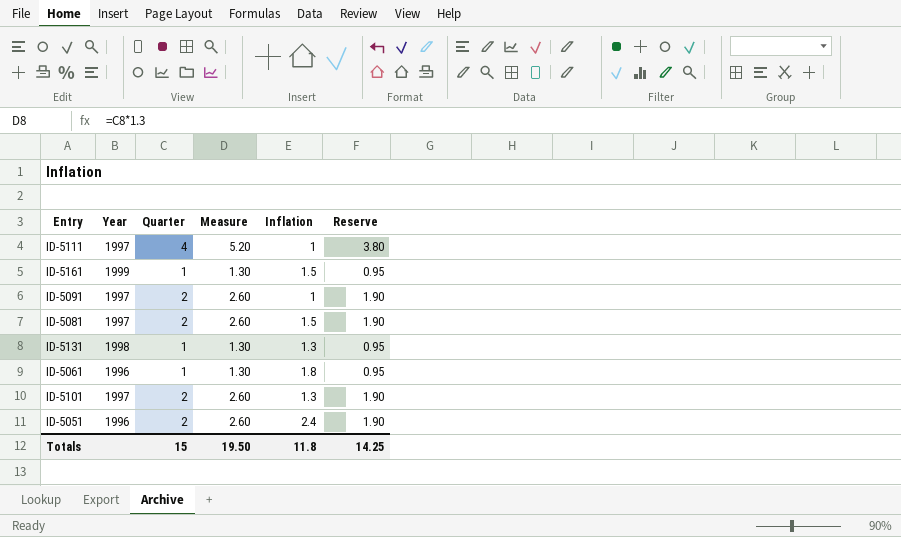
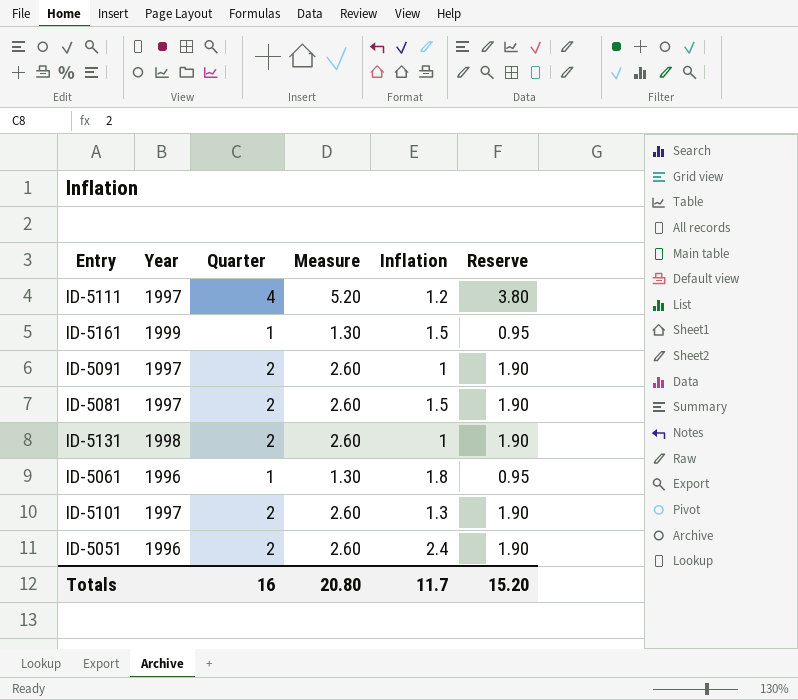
ID-5111 | Inflation: 1 -> 1.2
ID-5131 | Quarter: 1 -> 2
ID-5131 | Measure: 1.30 -> 2.60
ID-5131 | Inflation: 1.3 -> 1
ID-5131 | Reserve: 0.95 -> 1.90
Totals | Quarter: 15 -> 16
Totals | Measure: 19.50 -> 20.80
Totals | Inflation: 11.8 -> 11.7
Totals | Reserve: 14.25 -> 15.20

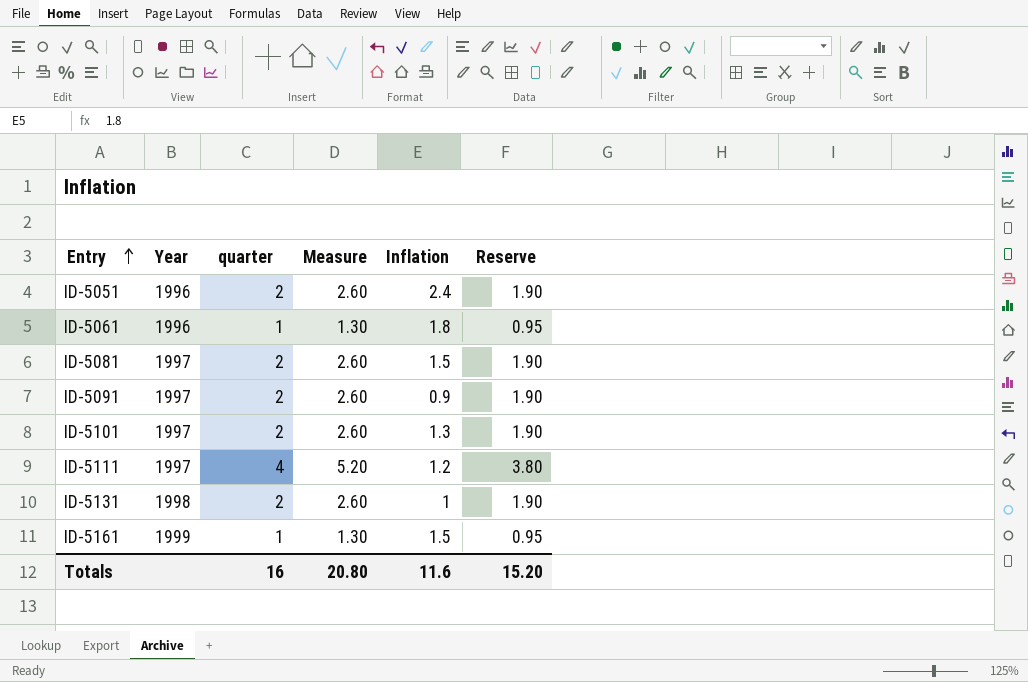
row order: none -> Entry ascending
column name: Quarter -> quarter
ID-5091 | Inflation: 1 -> 0.9
Totals | Inflation: 11.7 -> 11.6

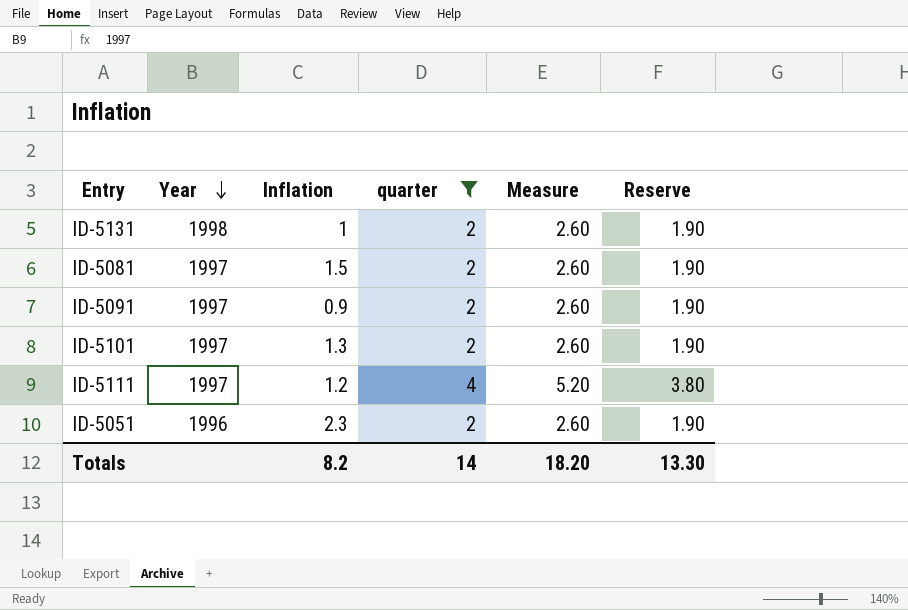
filter: none -> quarter != 1
row order: Entry ascending -> Year descending
column Inflation | position: 5 -> 3
ID-5051 | Inflation: 2.4 -> 2.3
Totals | Inflation: 11.6 -> 8.2
Totals | quarter: 16 -> 14
Totals | Measure: 20.80 -> 18.20
Totals | Reserve: 15.20 -> 13.30

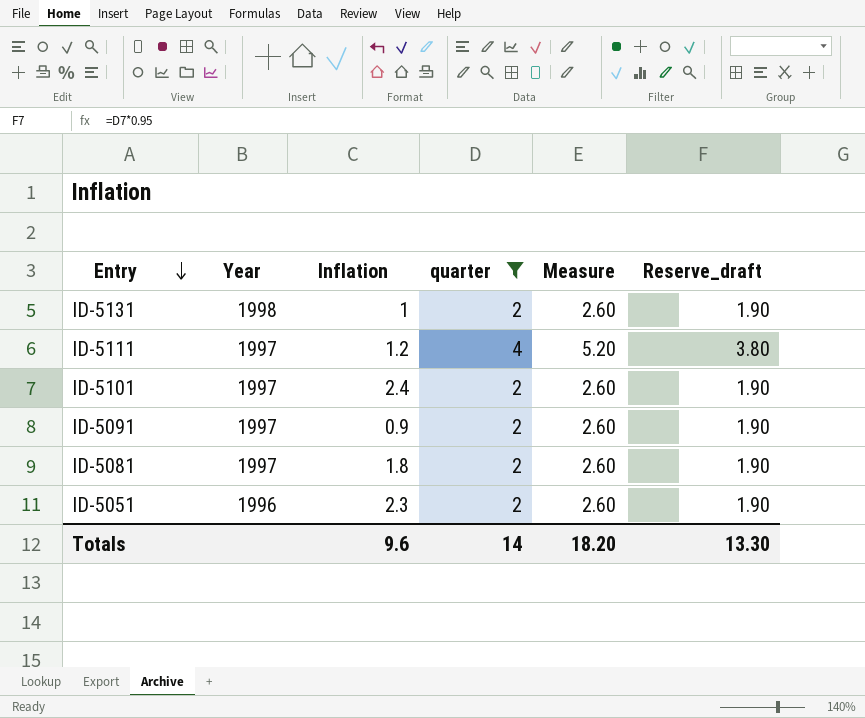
row order: Year descending -> Entry descending
column name: Reserve -> Reserve_draft
ID-5101 | Inflation: 1.3 -> 2.4
ID-5081 | Inflation: 1.5 -> 1.8
Totals | Inflation: 8.2 -> 9.6

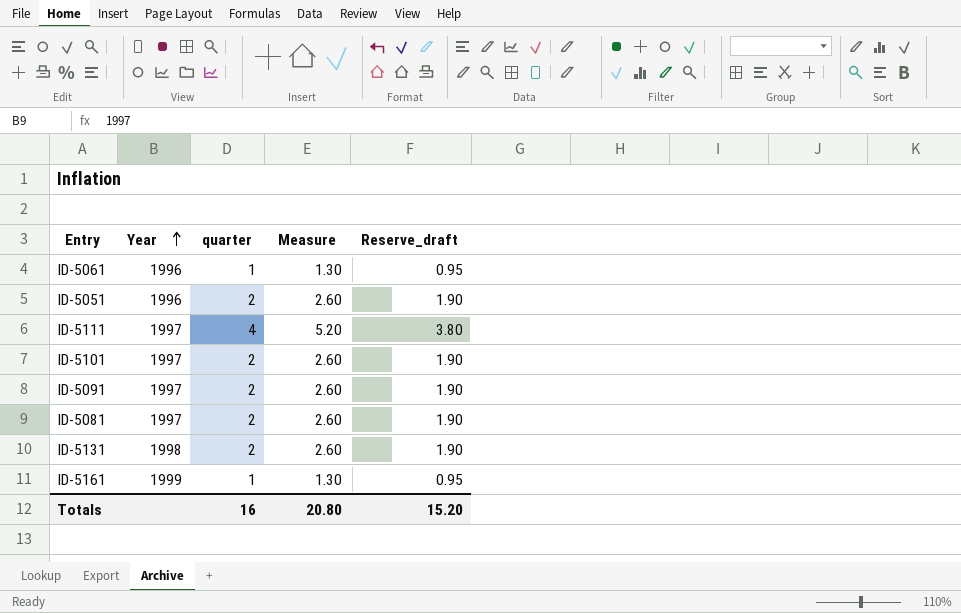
filter: quarter != 1 -> none
row order: Entry descending -> Year ascending
column Inflation | position: 3 -> none
Totals | quarter: 14 -> 16
Totals | Measure: 18.20 -> 20.80
Totals | Reserve_draft: 13.30 -> 15.20

